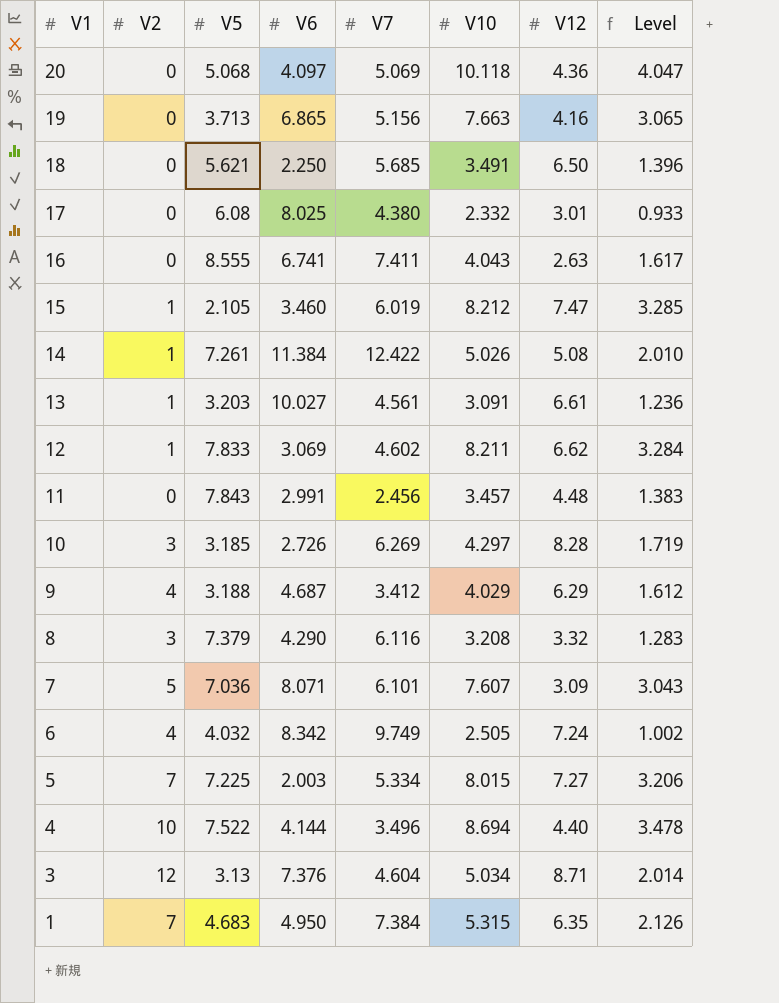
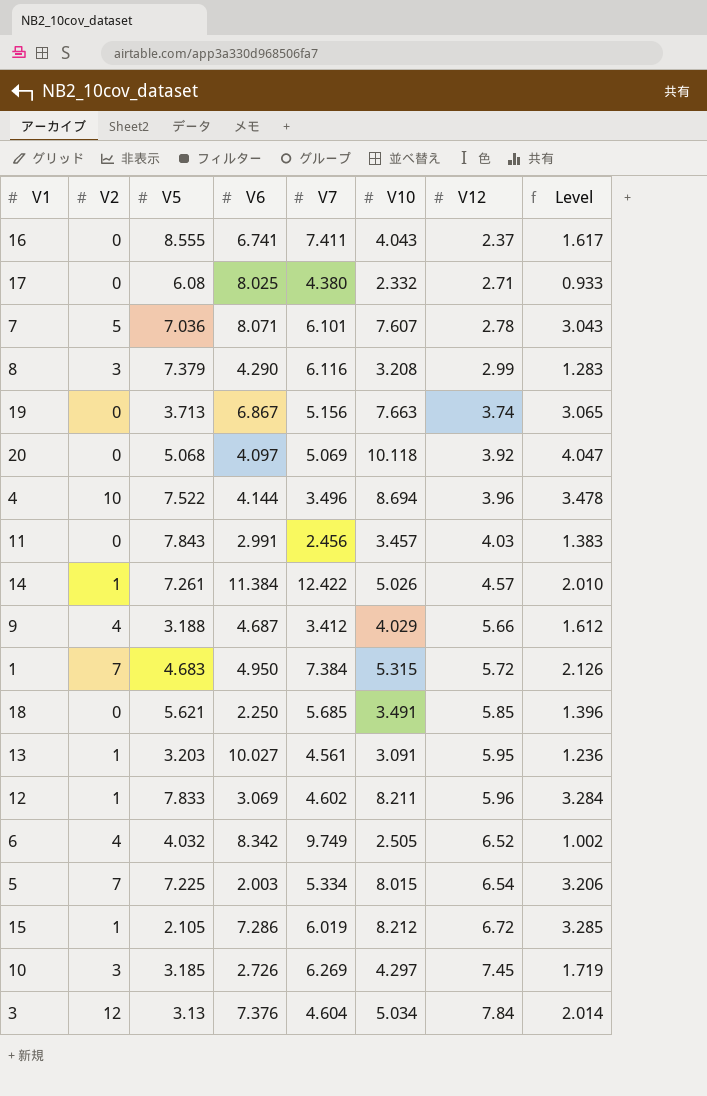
row order: V1 descending -> V12 ascending
16 | V12: 2.63 -> 2.37
17 | V12: 3.01 -> 2.71
7 | V12: 3.09 -> 2.78
8 | V12: 3.32 -> 2.99
19 | V6: 6.865 -> 6.867
19 | V12: 4.16 -> 3.74
20 | V12: 4.36 -> 3.92
4 | V12: 4.40 -> 3.96
11 | V12: 4.48 -> 4.03
14 | V12: 5.08 -> 4.57
9 | V12: 6.29 -> 5.66
1 | V12: 6.35 -> 5.72
18 | V12: 6.50 -> 5.85
13 | V12: 6.61 -> 5.95
12 | V12: 6.62 -> 5.96
6 | V12: 7.24 -> 6.52
5 | V12: 7.27 -> 6.54
15 | V6: 3.460 -> 7.286
15 | V12: 7.47 -> 6.72
10 | V12: 8.28 -> 7.45
3 | V12: 8.71 -> 7.84

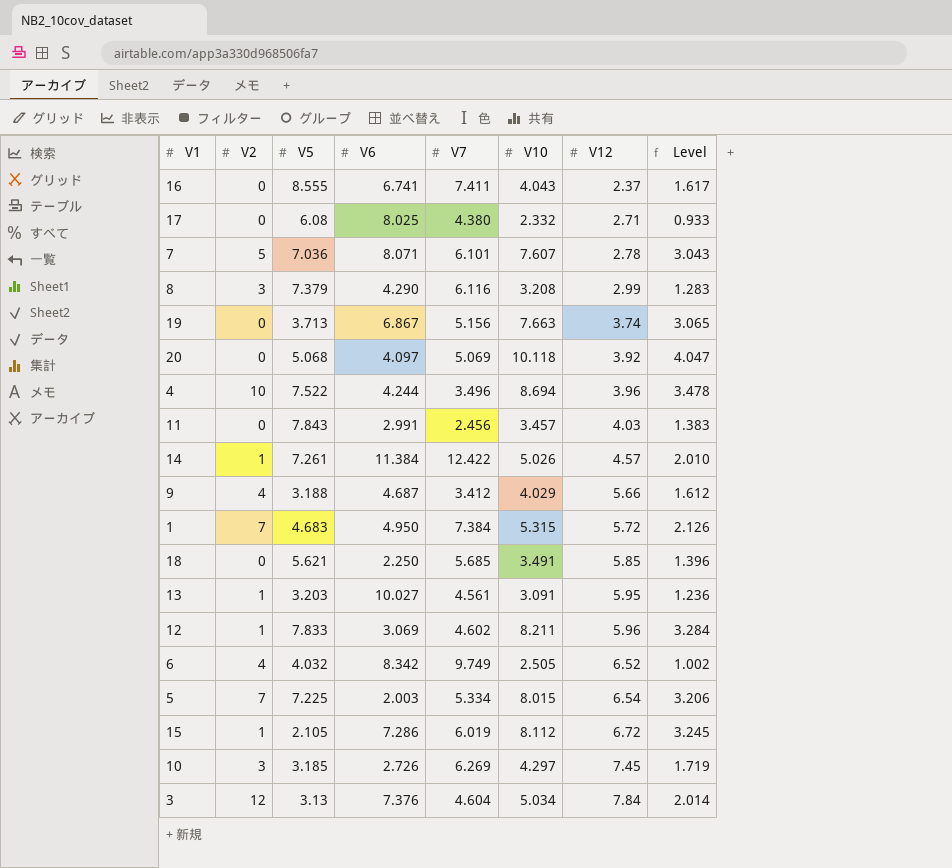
4 | V6: 4.144 -> 4.244
15 | V10: 8.212 -> 8.112
15 | Level: 3.285 -> 3.245

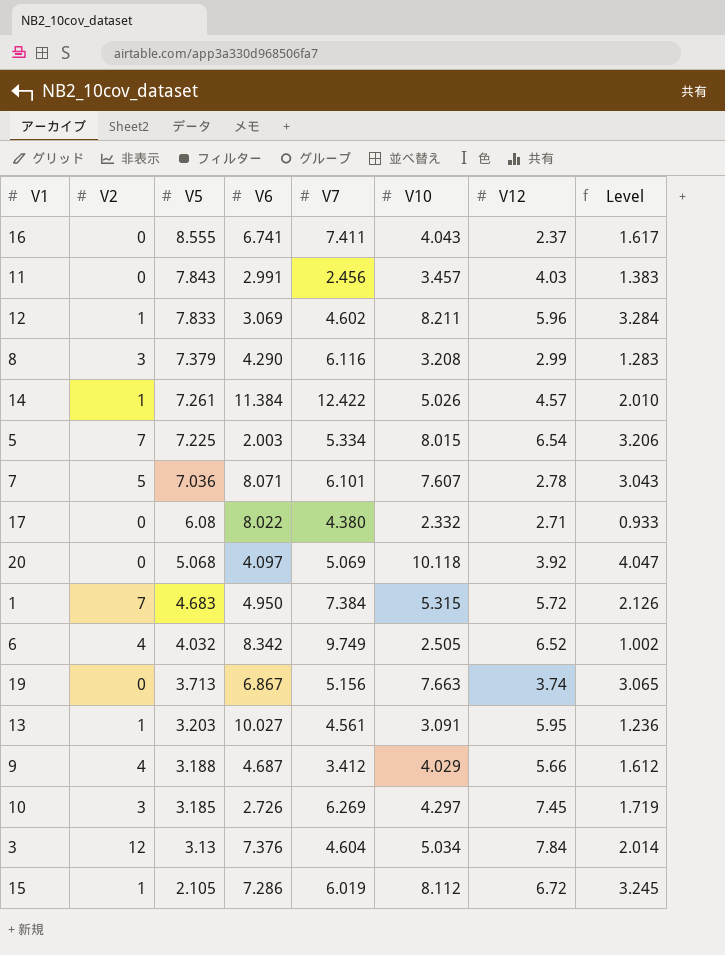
row order: V12 ascending -> V5 descending
row 4: 10 | 7.522 | 4.244 | 3.496 | 8.694 | 3.96 | 3.478 -> none
row 18: 0 | 5.621 | 2.250 | 5.685 | 3.491 | 5.85 | 1.396 -> none
17 | V6: 8.025 -> 8.022

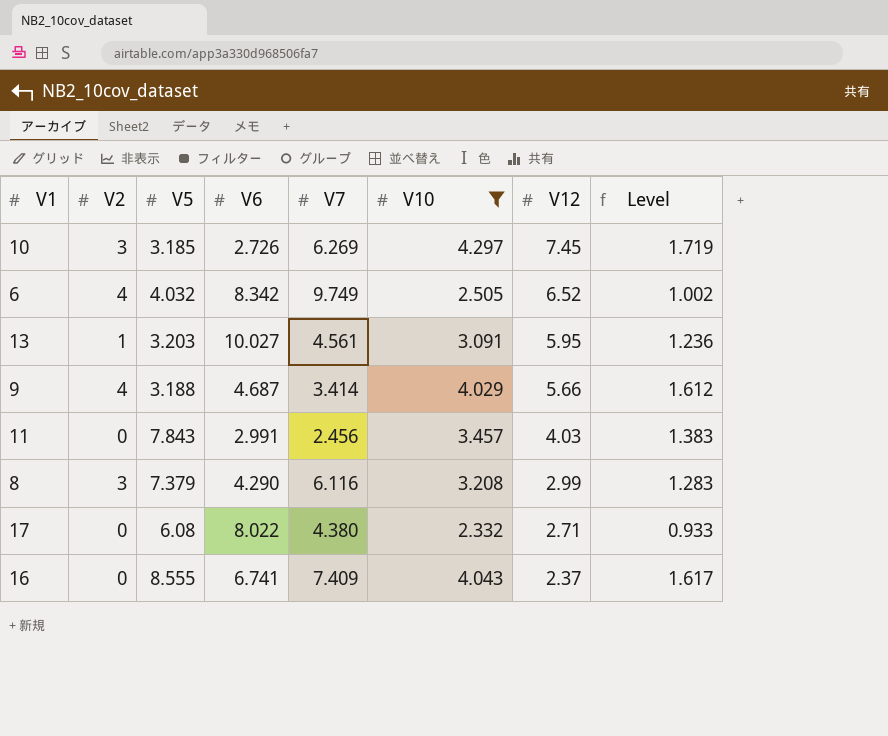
filter: none -> V10 <= 4.297
row order: V5 descending -> V12 descending
9 | V7: 3.412 -> 3.414
16 | V7: 7.411 -> 7.409

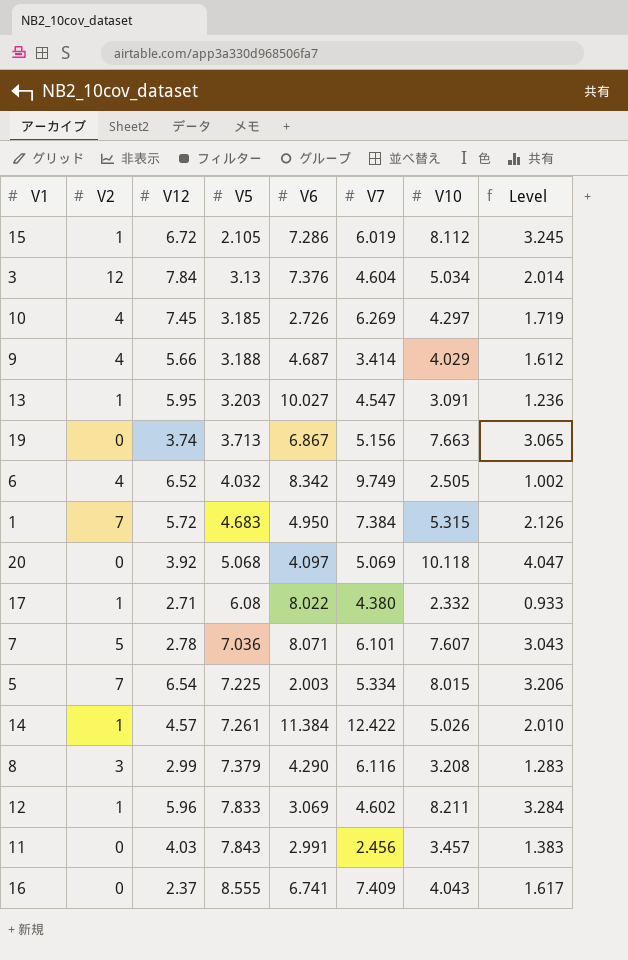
filter: V10 <= 4.297 -> none
row order: V12 descending -> V5 ascending
column V12 | position: 7 -> 3
10 | V2: 3 -> 4
13 | V7: 4.561 -> 4.547
17 | V2: 0 -> 1

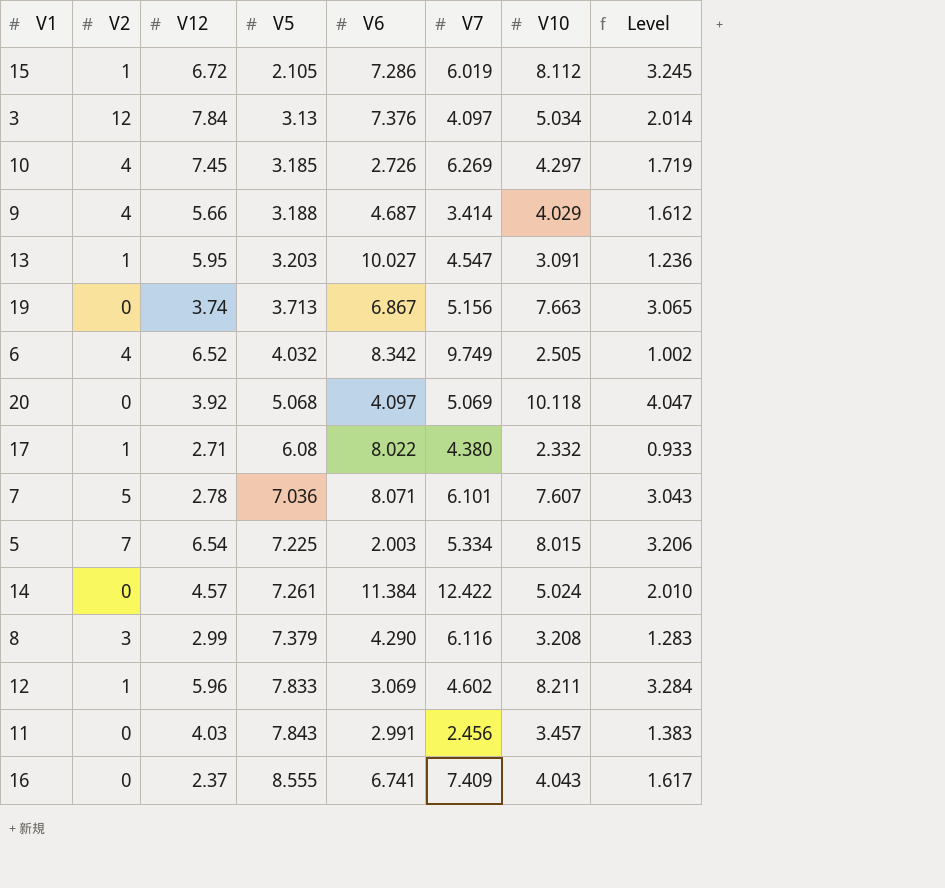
row 1: 7 | 5.72 | 4.683 | 4.950 | 7.384 | 5.315 | 2.126 -> none
3 | V7: 4.604 -> 4.097
14 | V2: 1 -> 0
14 | V10: 5.026 -> 5.024

